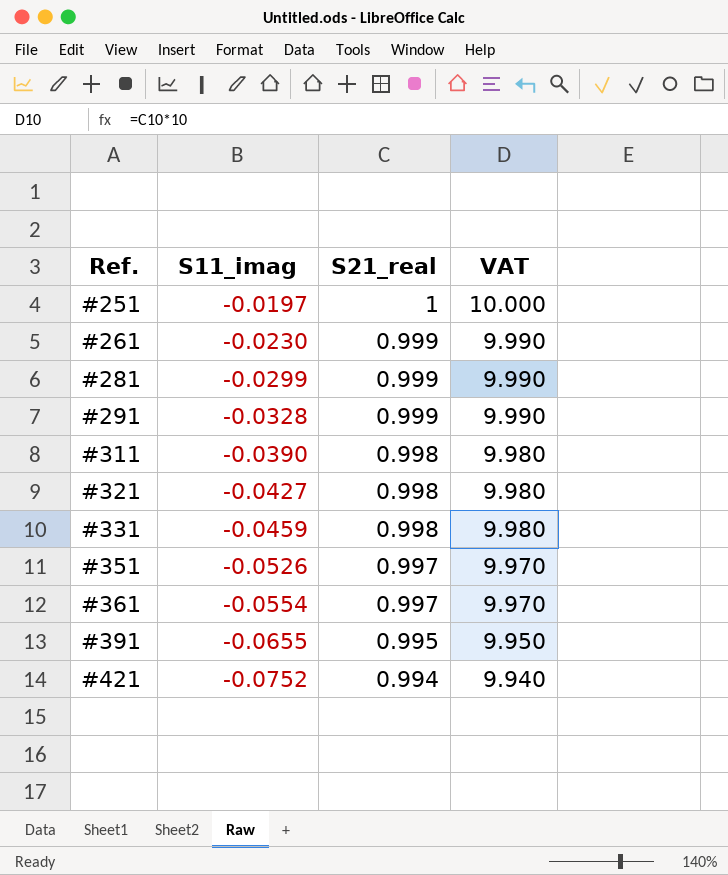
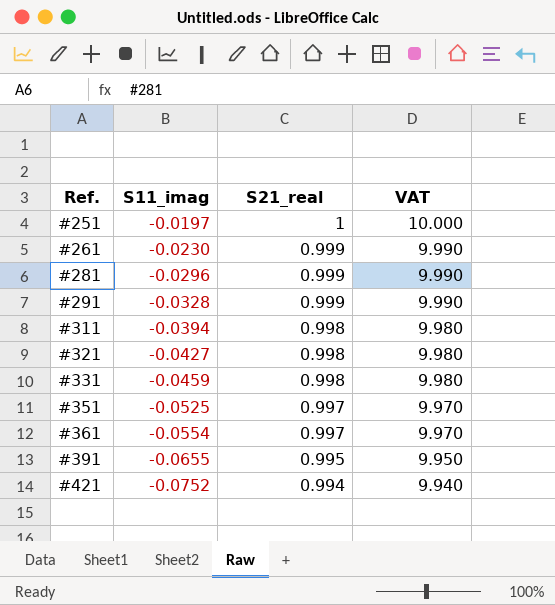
#281 | S11_imag: -0.0299 -> -0.0296
#311 | S11_imag: -0.0390 -> -0.0394
#351 | S11_imag: -0.0526 -> -0.0525

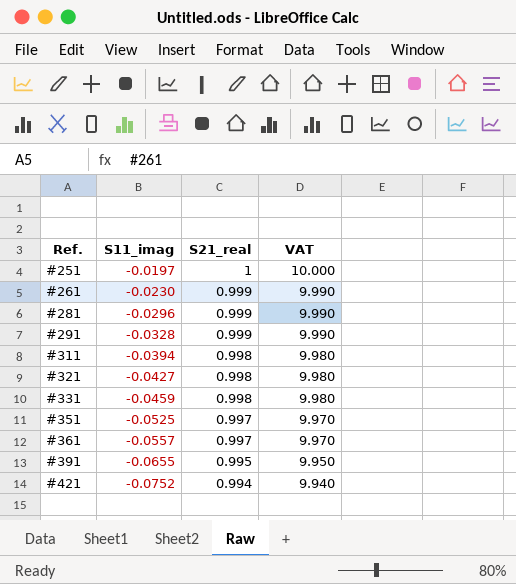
#361 | S11_imag: -0.0554 -> -0.0557

